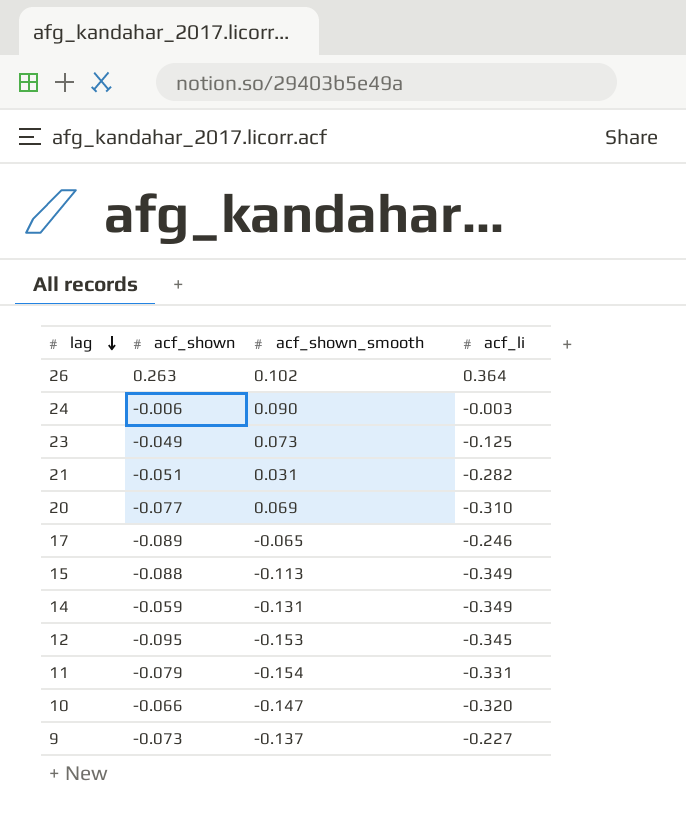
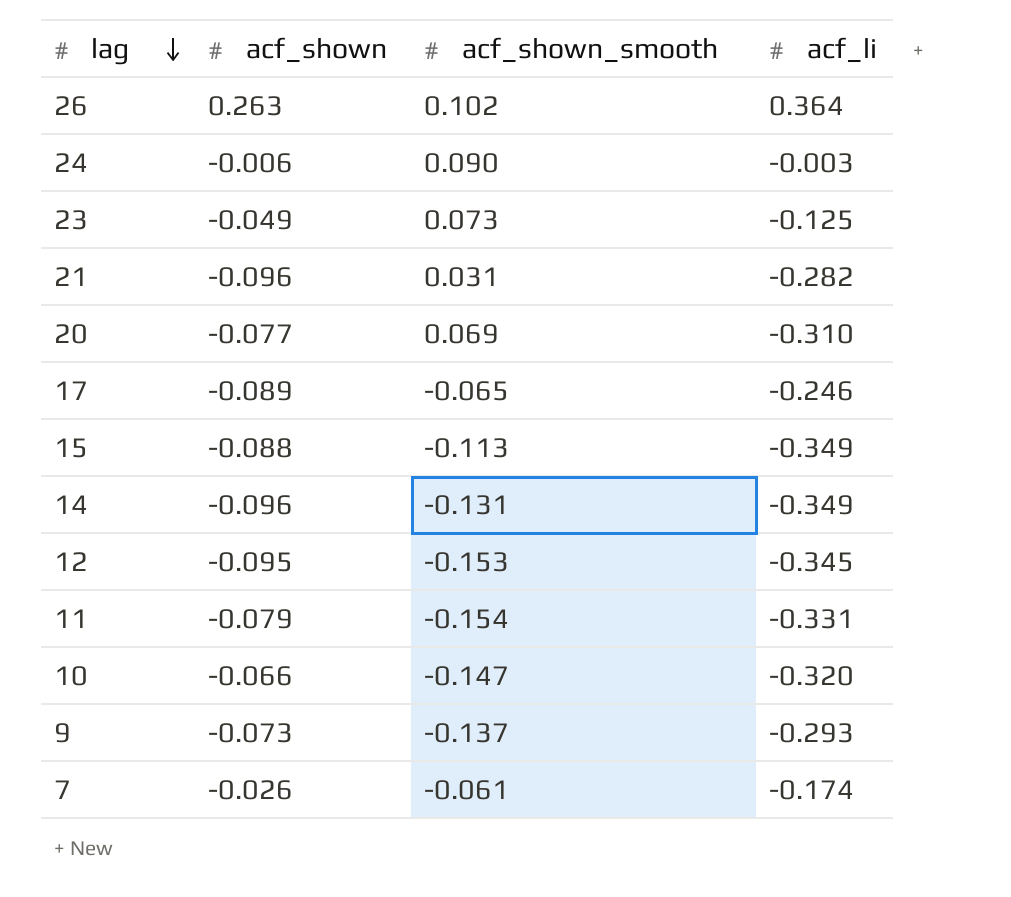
21 | acf_shown: -0.051 -> -0.096
14 | acf_shown: -0.059 -> -0.096
9 | acf_li: -0.227 -> -0.293
row 7: none -> -0.026 | -0.061 | -0.174

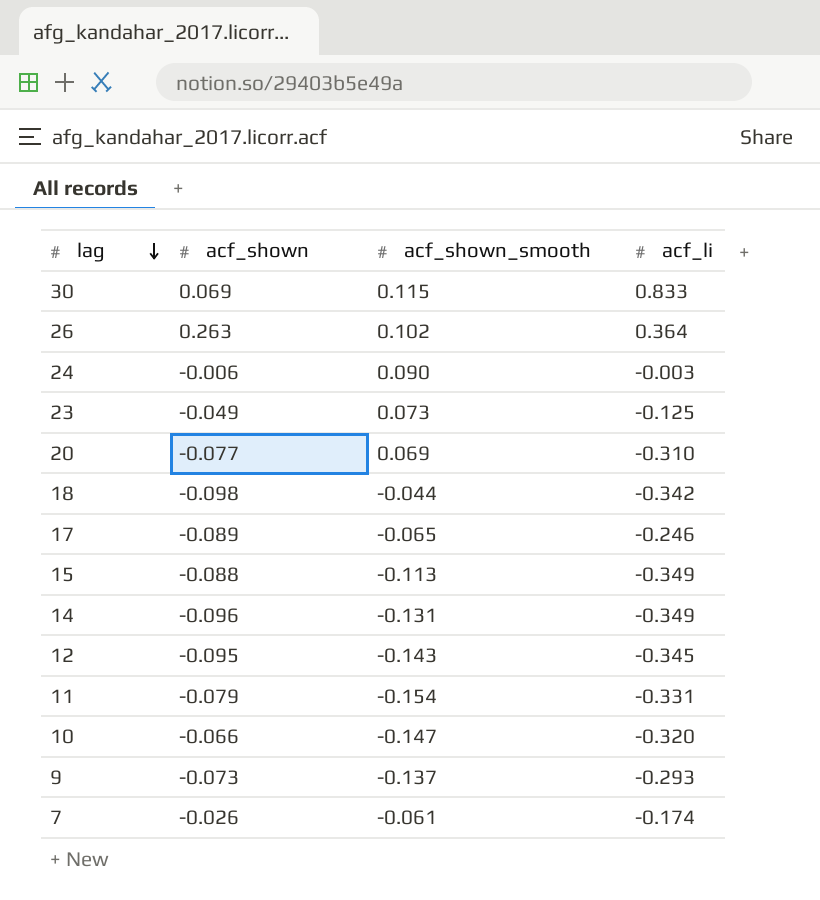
row 21: -0.096 | 0.031 | -0.282 -> none
row 30: none -> 0.069 | 0.115 | 0.833
row 18: none -> -0.098 | -0.044 | -0.342
12 | acf_shown_smooth: -0.153 -> -0.143

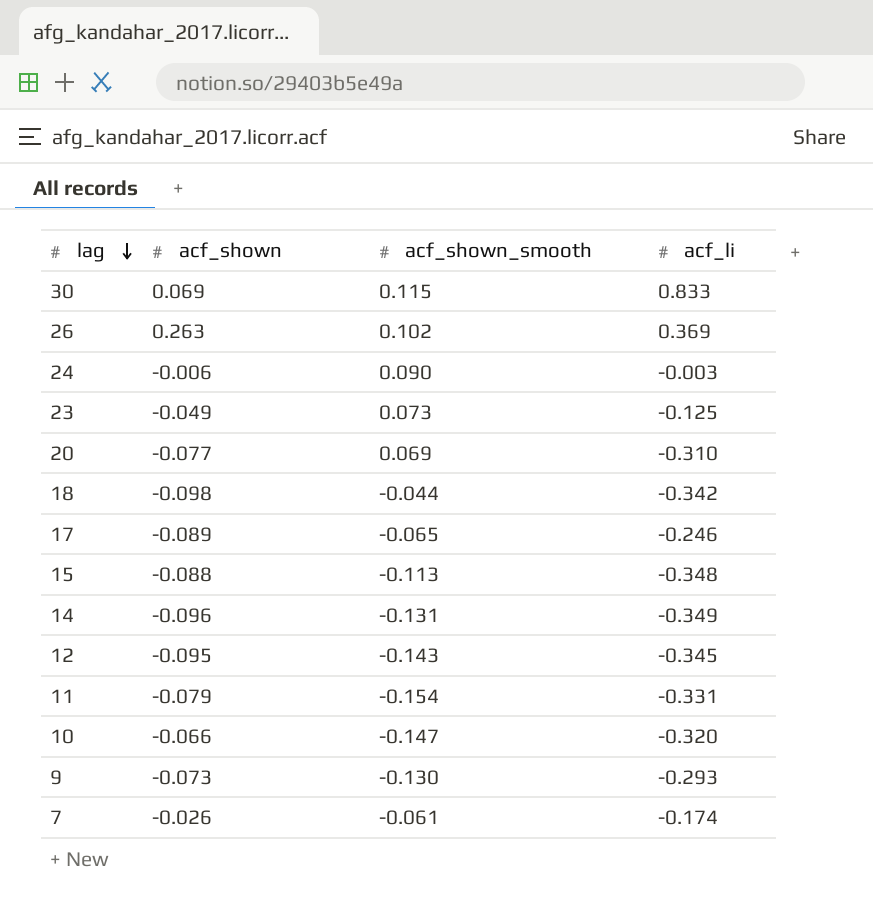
26 | acf_li: 0.364 -> 0.369
15 | acf_li: -0.349 -> -0.348
9 | acf_shown_smooth: -0.137 -> -0.130

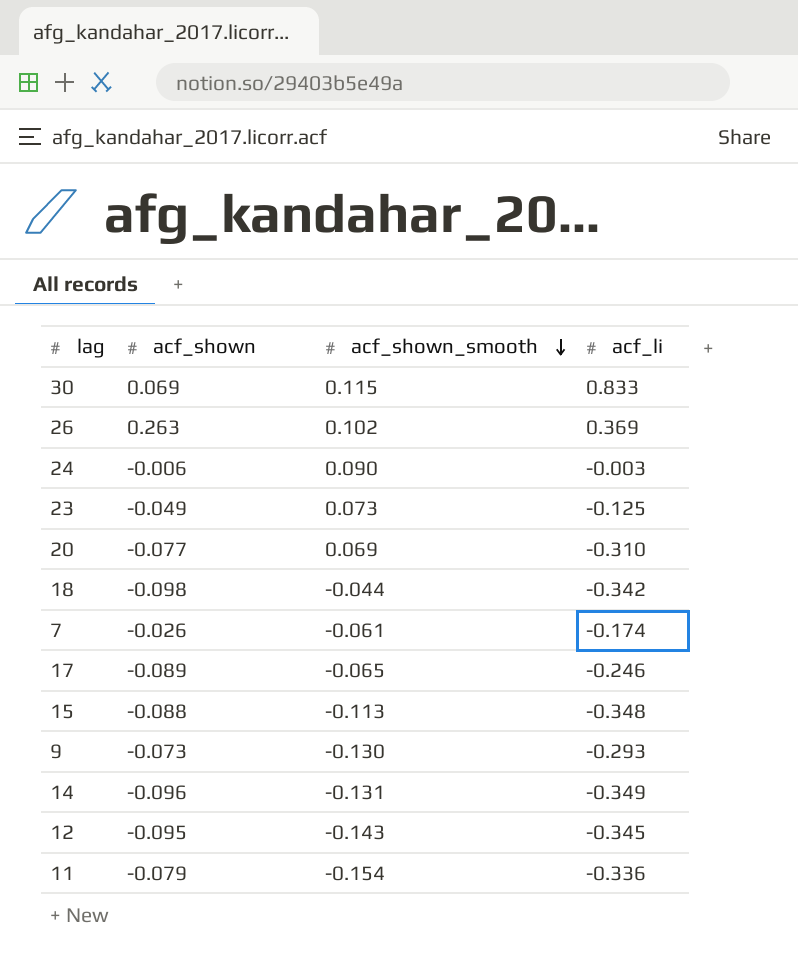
row order: lag descending -> acf_shown_smooth descending
row 10: -0.066 | -0.147 | -0.320 -> none
11 | acf_li: -0.331 -> -0.336

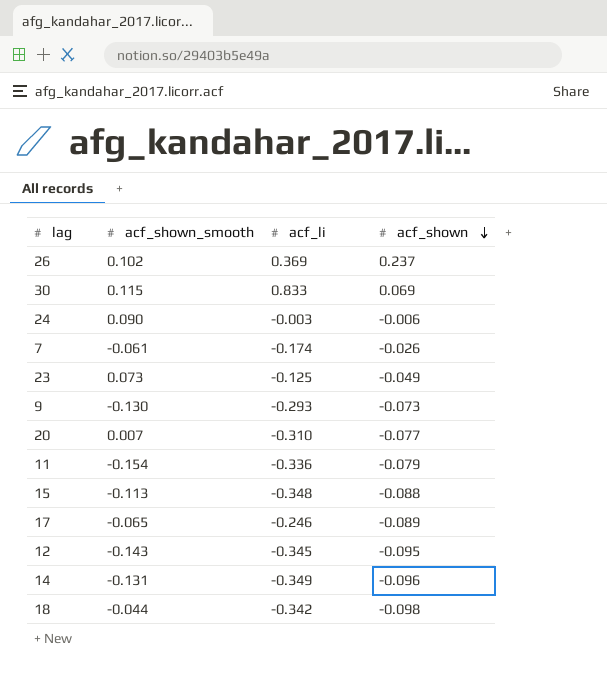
row order: acf_shown_smooth descending -> acf_shown descending
column acf_shown | position: 2 -> 4
26 | acf_shown: 0.263 -> 0.237
20 | acf_shown_smooth: 0.069 -> 0.007

